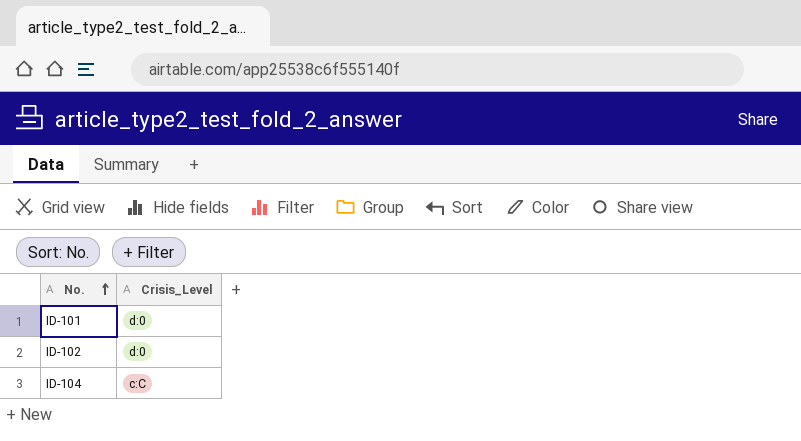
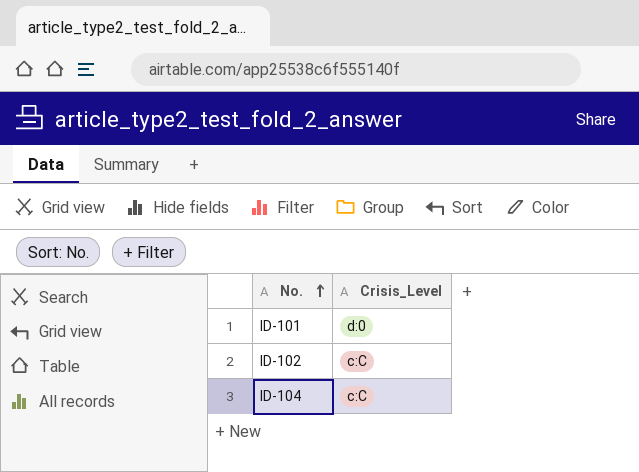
ID-102 | Crisis_Level: d:0 -> c:C

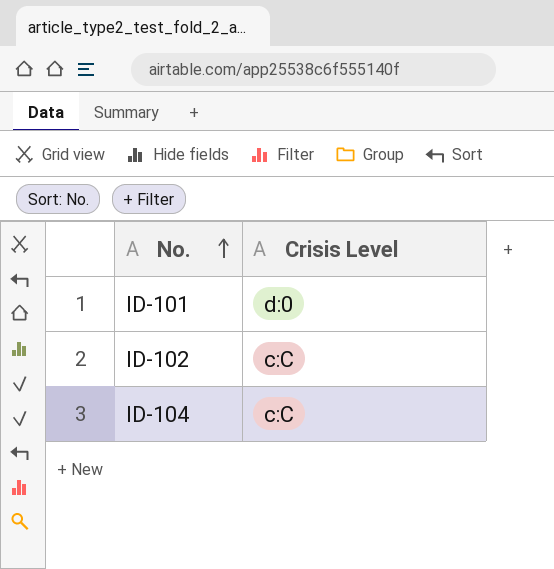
column name: Crisis_Level -> Crisis Level

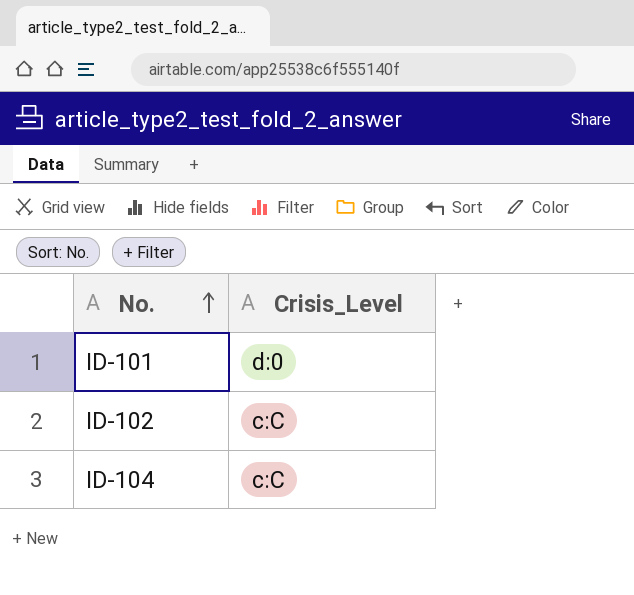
column name: Crisis Level -> Crisis_Level

